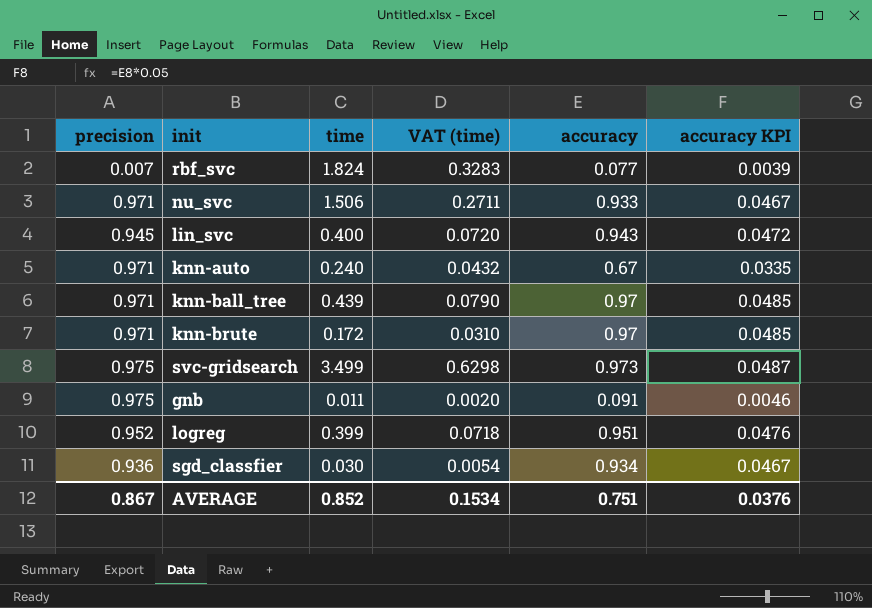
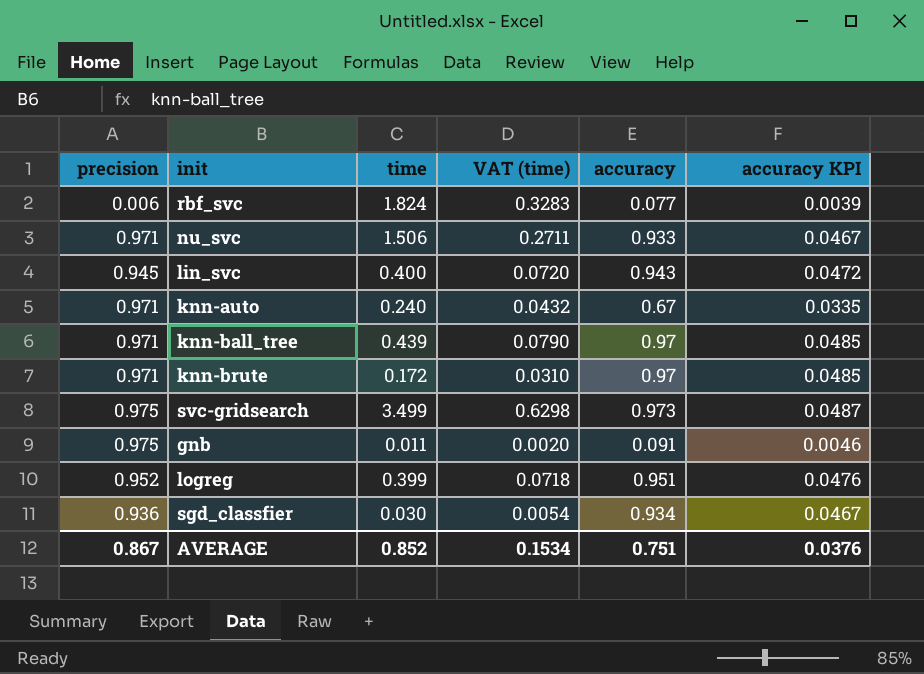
rbf_svc | precision: 0.007 -> 0.006

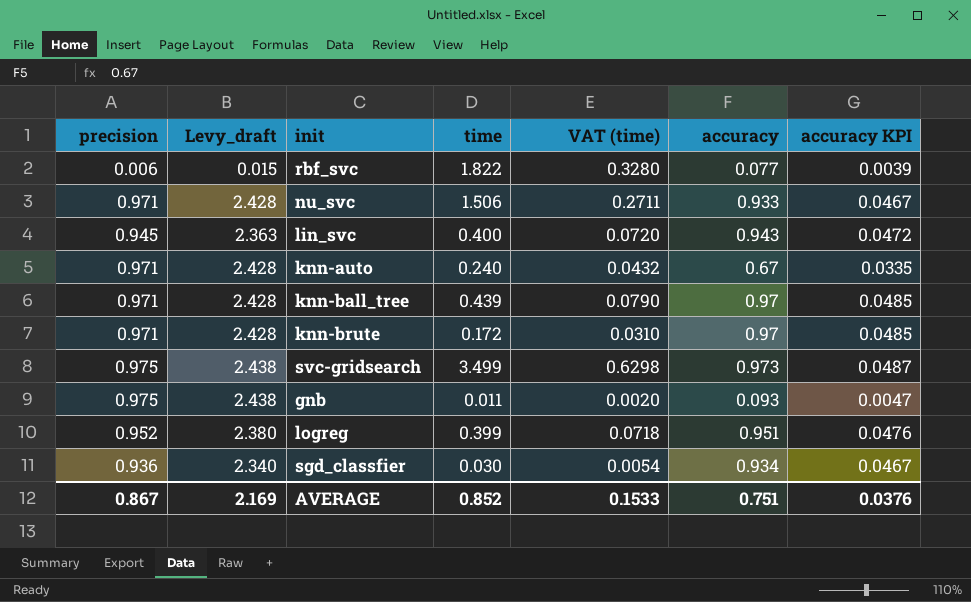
column Levy_draft | formula: none -> [precision] * 2.5
rbf_svc | time: 1.824 -> 1.822
rbf_svc | VAT (time): 0.3283 -> 0.3280
gnb | accuracy: 0.091 -> 0.093
gnb | accuracy KPI: 0.0046 -> 0.0047
AVERAGE | VAT (time): 0.1534 -> 0.1533

